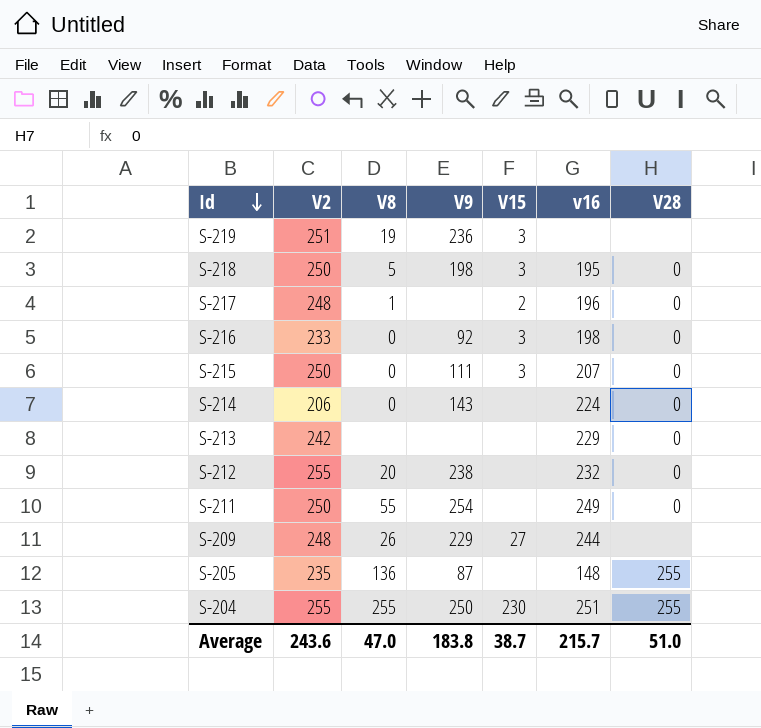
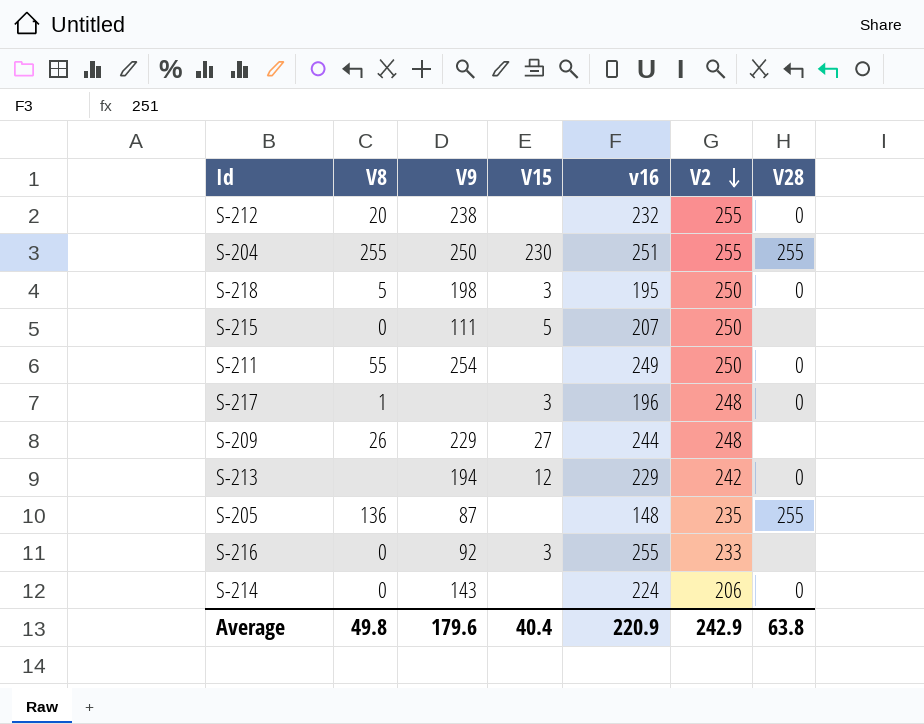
row order: Id descending -> V2 descending
column V2 | position: 2 -> 6
row S-219: 251 | 19 | 236 | 3 | none | none -> none
S-215 | V15: 3 -> 5
S-215 | V28: 0 -> none
S-217 | V15: 2 -> 3
S-213 | V9: none -> 194
S-213 | V15: none -> 12
S-216 | v16: 198 -> 255
S-216 | V28: 0 -> none
Average | V8: 47.0 -> 49.8
Average | V9: 183.8 -> 179.6
Average | V15: 38.7 -> 40.4
Average | v16: 215.7 -> 220.9
Average | V2: 243.6 -> 242.9
Average | V28: 51.0 -> 63.8

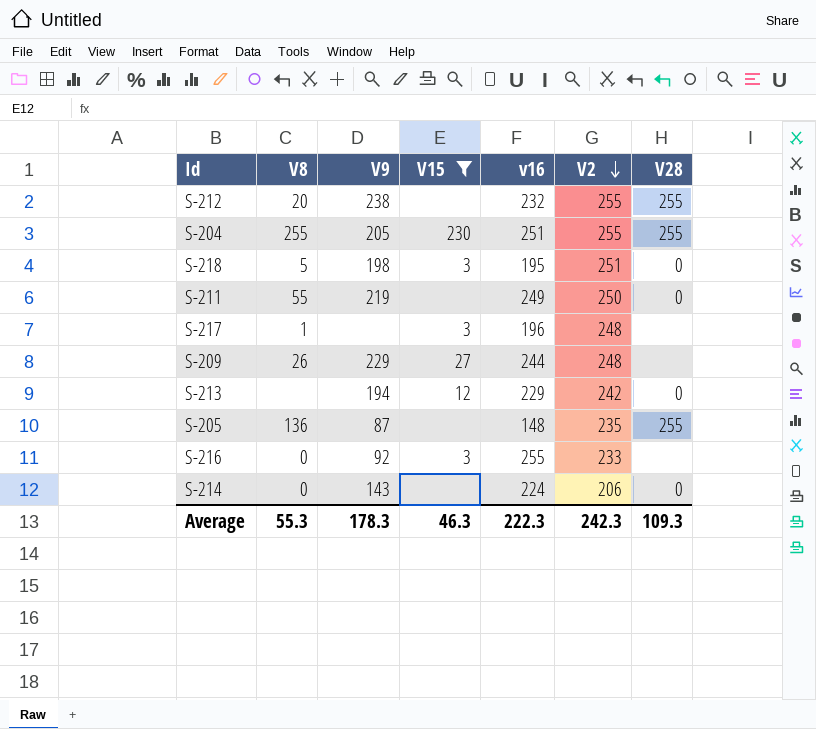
filter: none -> V15 != 5
S-212 | V28: 0 -> 255
S-204 | V9: 250 -> 205
S-218 | V2: 250 -> 251
S-211 | V9: 254 -> 219
S-217 | V28: 0 -> none
Average | V8: 49.8 -> 55.3
Average | V9: 179.6 -> 178.3
Average | V15: 40.4 -> 46.3
Average | v16: 220.9 -> 222.3
Average | V2: 242.9 -> 242.3
Average | V28: 63.8 -> 109.3

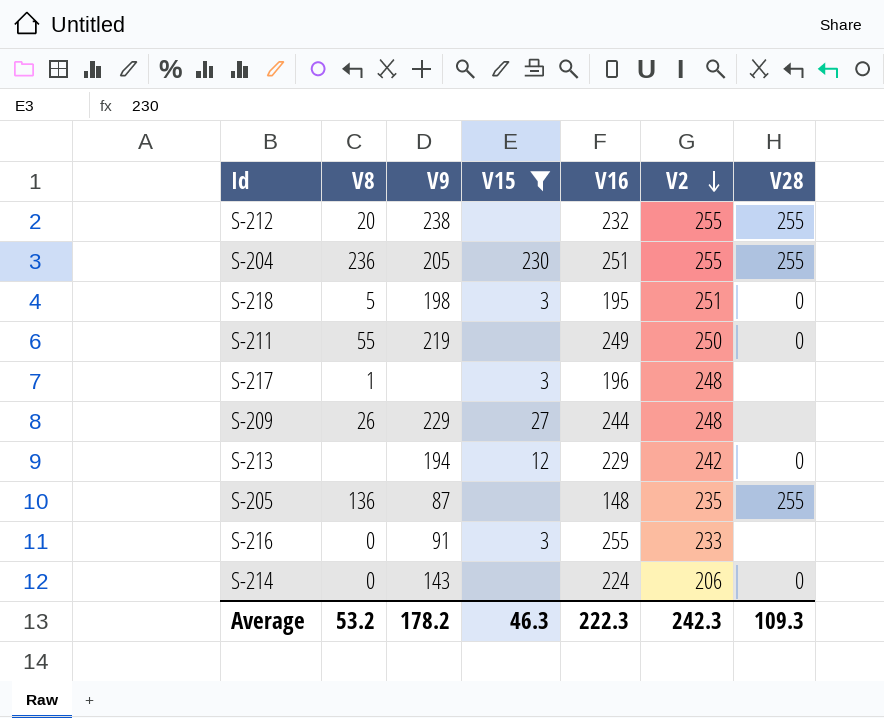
column name: v16 -> V16
S-204 | V8: 255 -> 236
S-216 | V9: 92 -> 91
Average | V8: 55.3 -> 53.2
Average | V9: 178.3 -> 178.2

